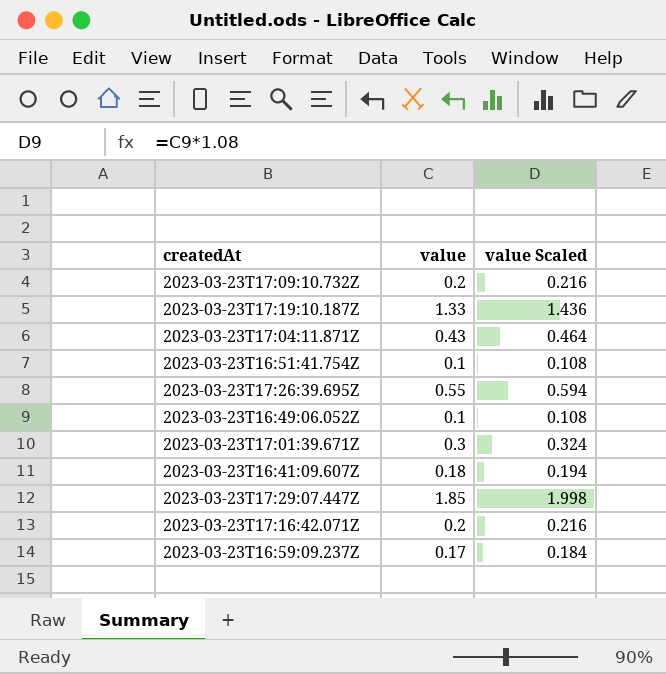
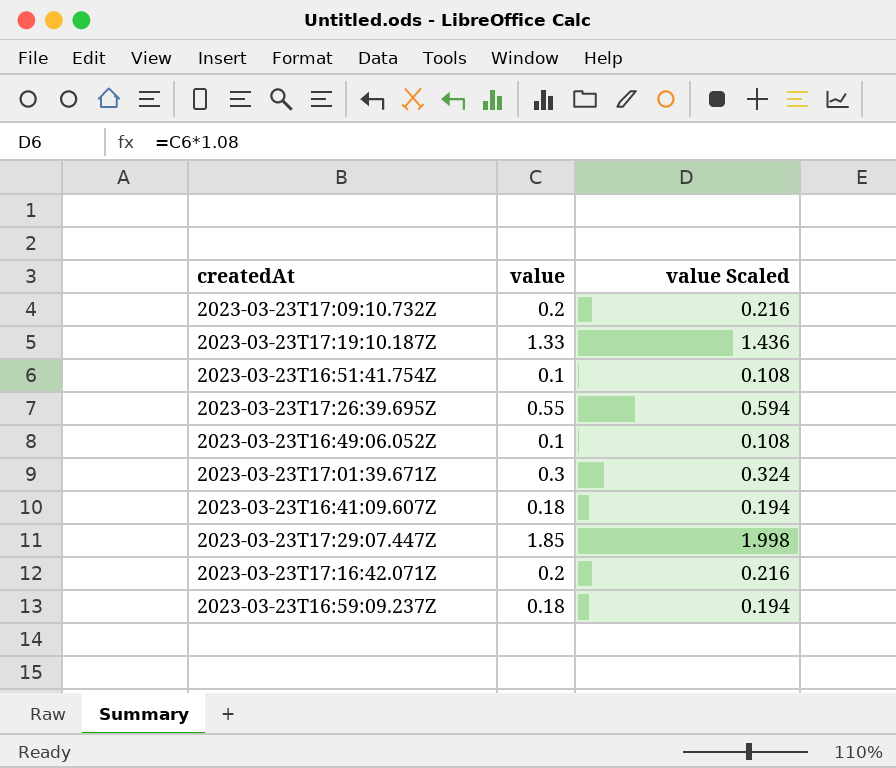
row 2023-03-23T17:04:11.871Z: 0.43 | 0.464 -> none
2023-03-23T16:59:09.237Z | value: 0.17 -> 0.18
2023-03-23T16:59:09.237Z | value Scaled: 0.184 -> 0.194

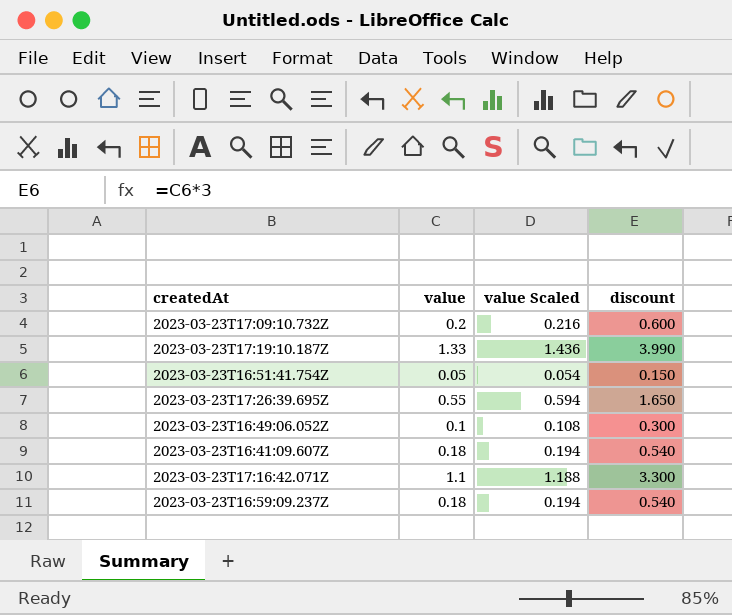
column discount | formula: none -> [value] * 3
row 2023-03-23T17:01:39.671Z: 0.3 | 0.324 -> none
row 2023-03-23T17:29:07.447Z: 1.85 | 1.998 -> none
2023-03-23T16:51:41.754Z | value: 0.1 -> 0.05
2023-03-23T16:51:41.754Z | value Scaled: 0.108 -> 0.054
2023-03-23T17:16:42.071Z | value: 0.2 -> 1.1
2023-03-23T17:16:42.071Z | value Scaled: 0.216 -> 1.188

